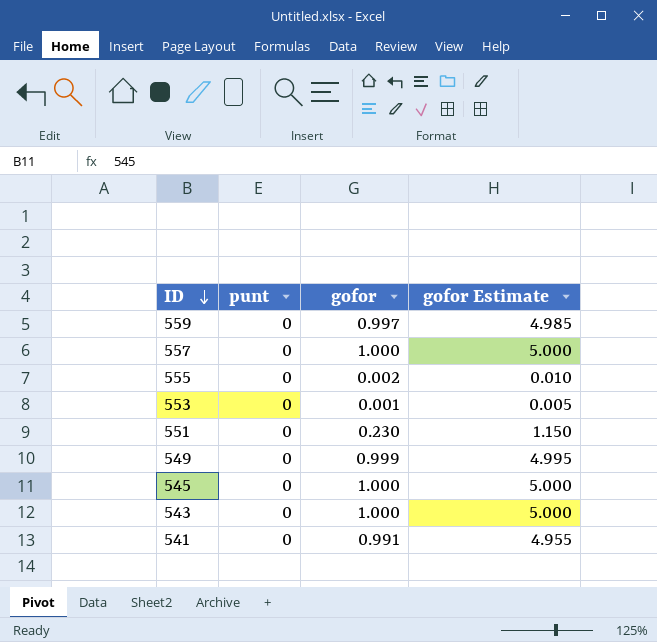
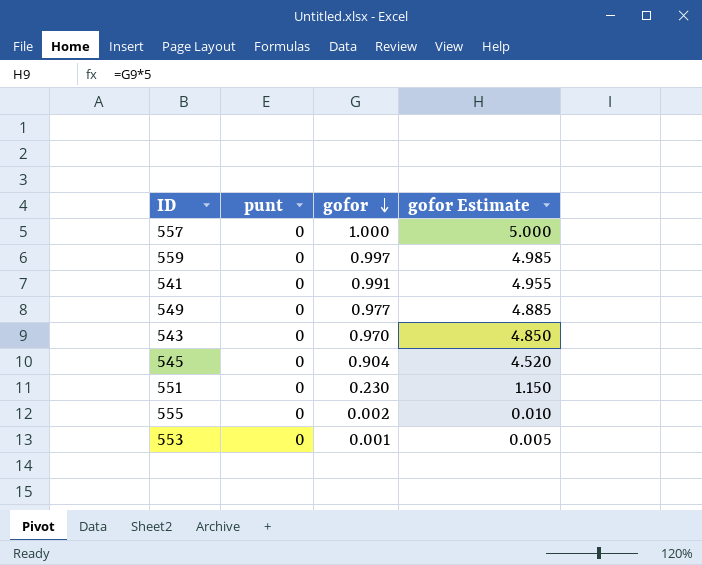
row order: ID descending -> gofor descending
549 | gofor: 0.999 -> 0.977
549 | gofor Estimate: 4.995 -> 4.885
543 | gofor: 1.000 -> 0.970
543 | gofor Estimate: 5.000 -> 4.850
545 | gofor: 1.000 -> 0.904
545 | gofor Estimate: 5.000 -> 4.520

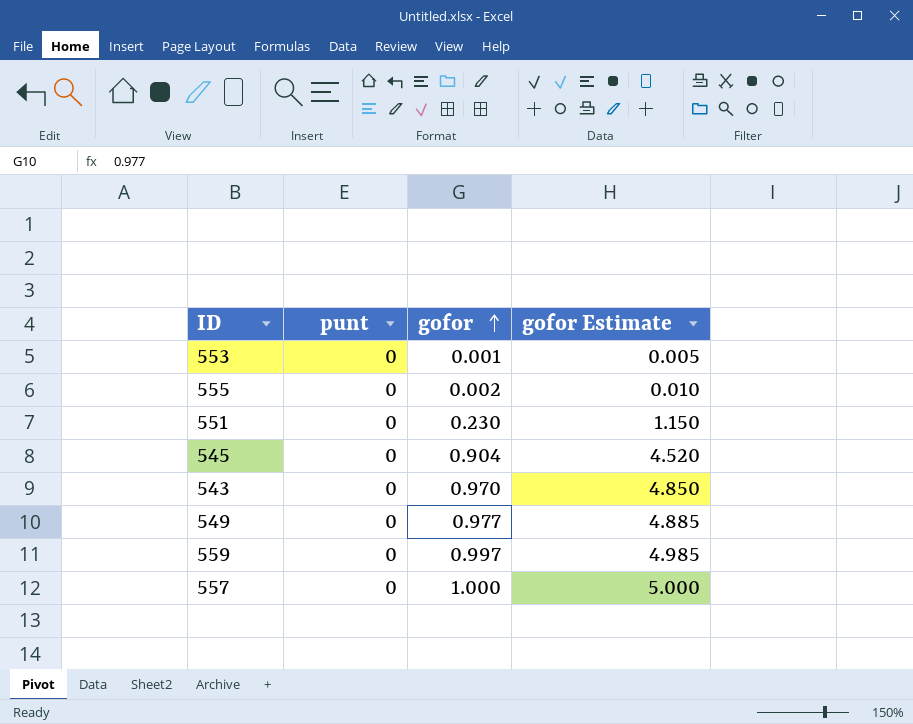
row order: gofor descending -> gofor ascending
row 541: 0 | 0.991 | 4.955 -> none

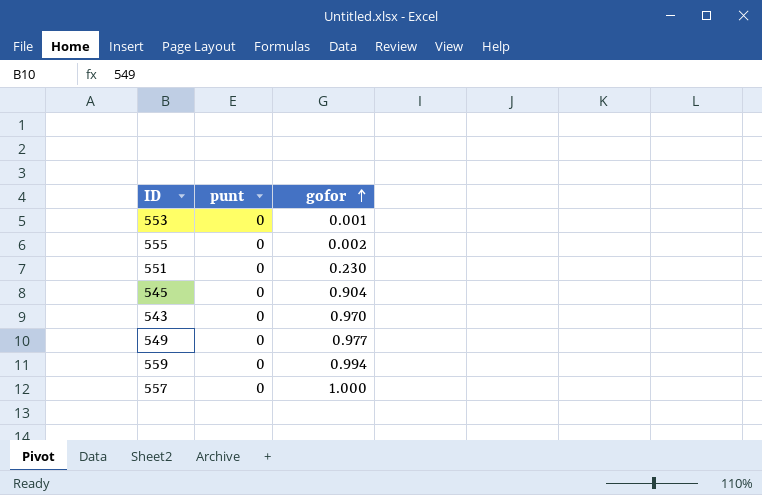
column gofor Estimate | formula: [gofor] * 5 -> none
559 | gofor: 0.997 -> 0.994

